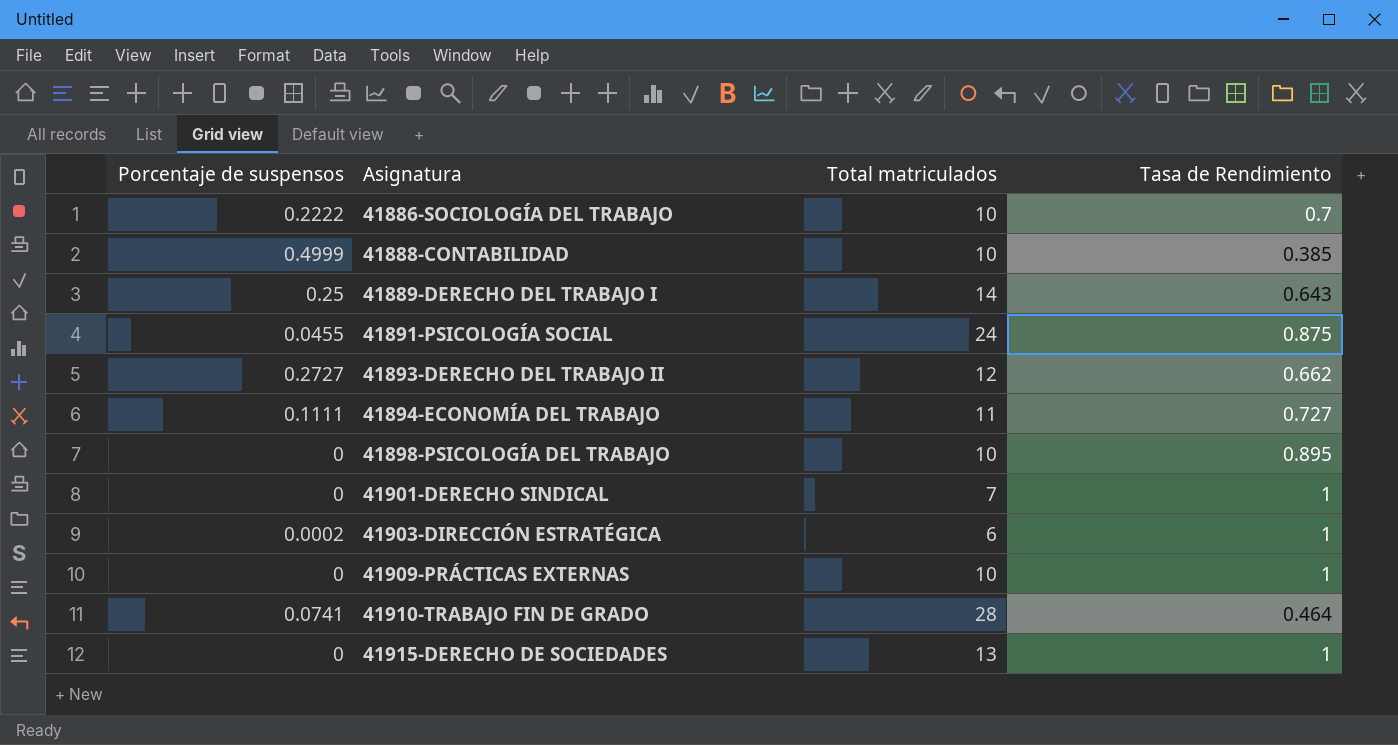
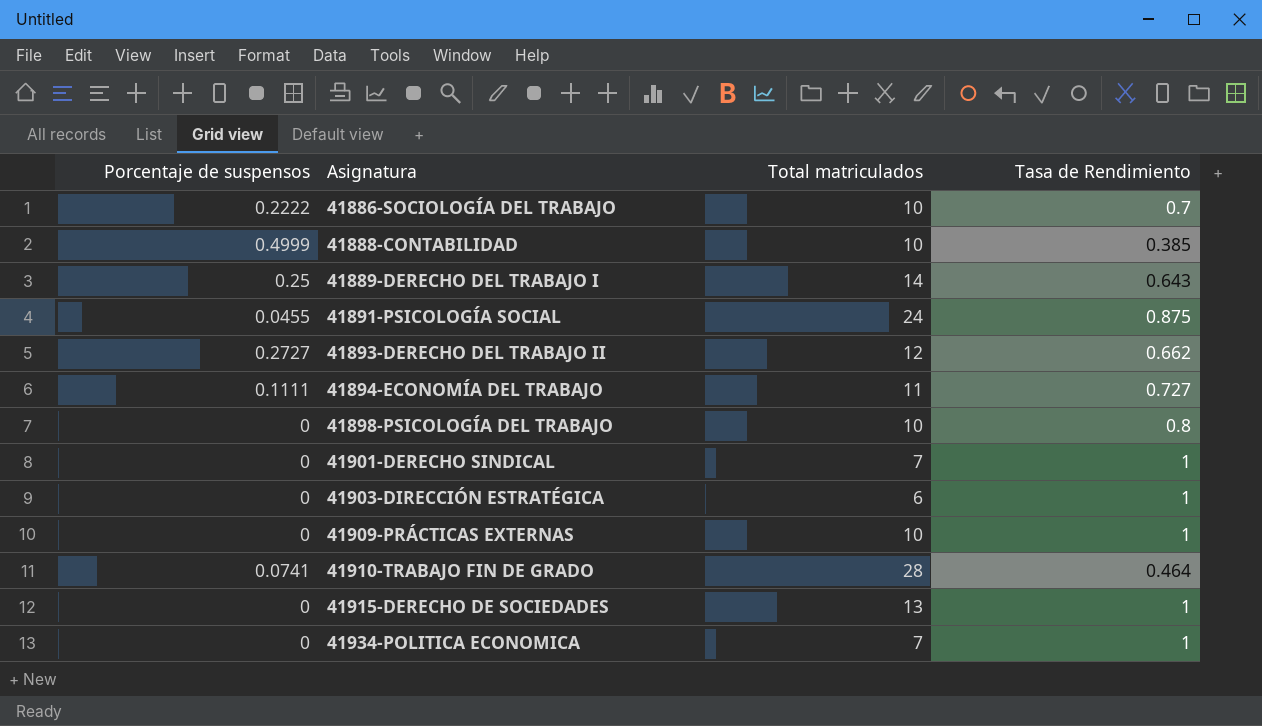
41898-PSICOLOGÍA DEL TRABAJO | Tasa de Rendimiento: 0.895 -> 0.8
41903-DIRECCIÓN ESTRATÉGICA | Porcentaje de suspensos: 0.0002 -> 0
row 41934-POLITICA ECONOMICA: none -> 0 | 7 | 1

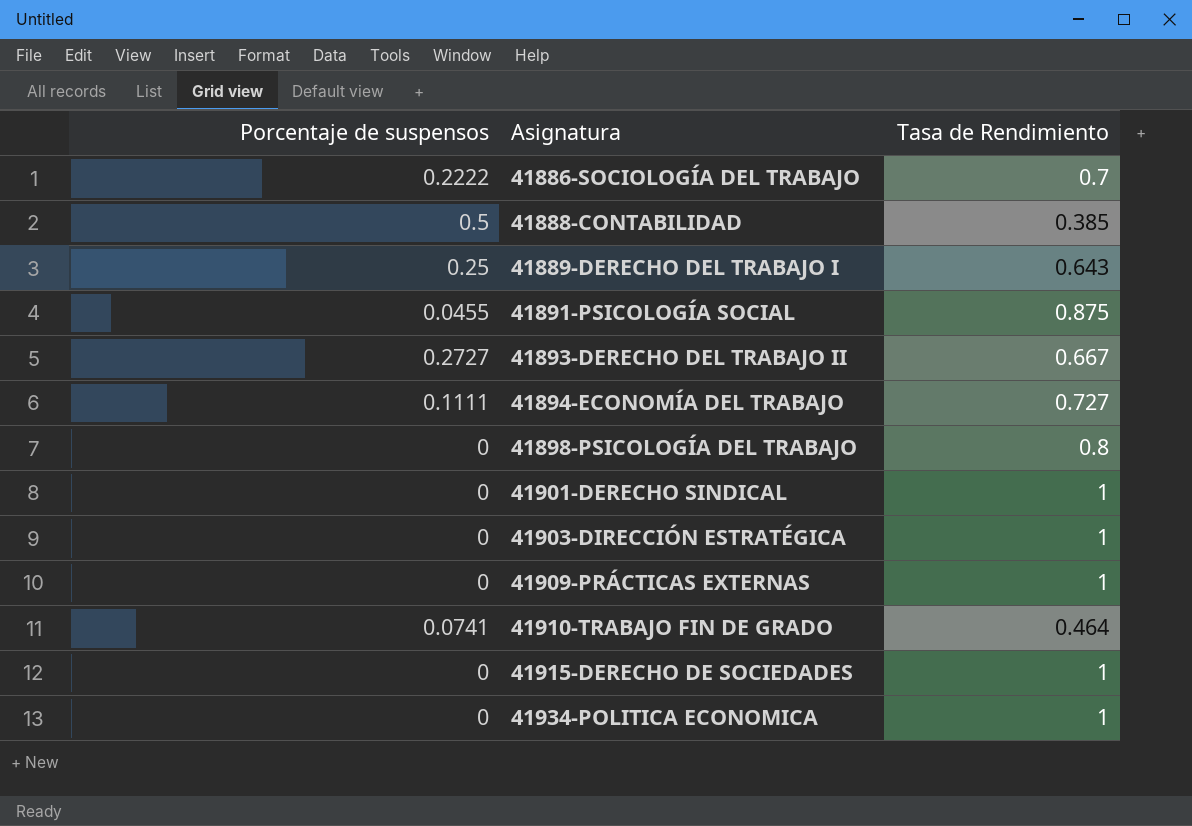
column Total matriculados | position: 3 -> none
41888-CONTABILIDAD | Porcentaje de suspensos: 0.4999 -> 0.5
41893-DERECHO DEL TRABAJO II | Tasa de Rendimiento: 0.662 -> 0.667

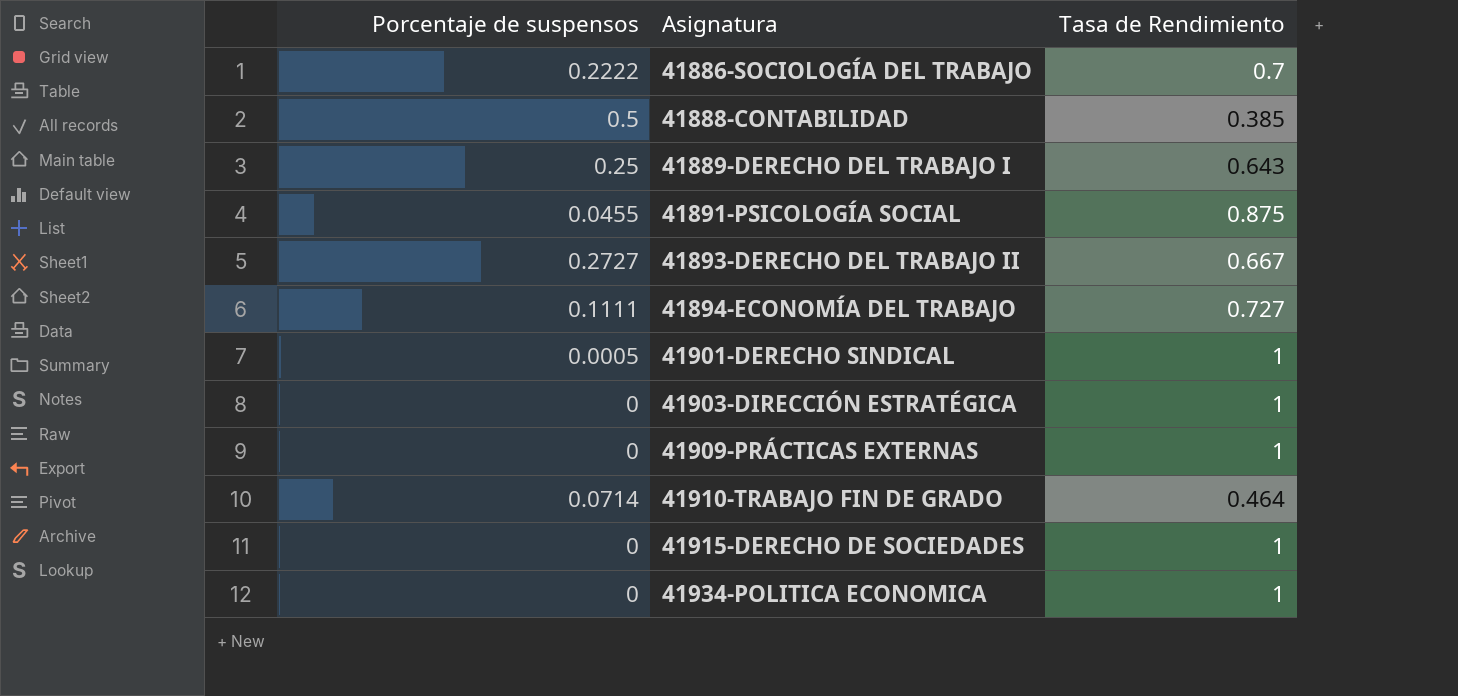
row 41898-PSICOLOGÍA DEL TRABAJO: 0 | 0.8 -> none
41901-DERECHO SINDICAL | Porcentaje de suspensos: 0 -> 0.0005
41910-TRABAJO FIN DE GRADO | Porcentaje de suspensos: 0.0741 -> 0.0714

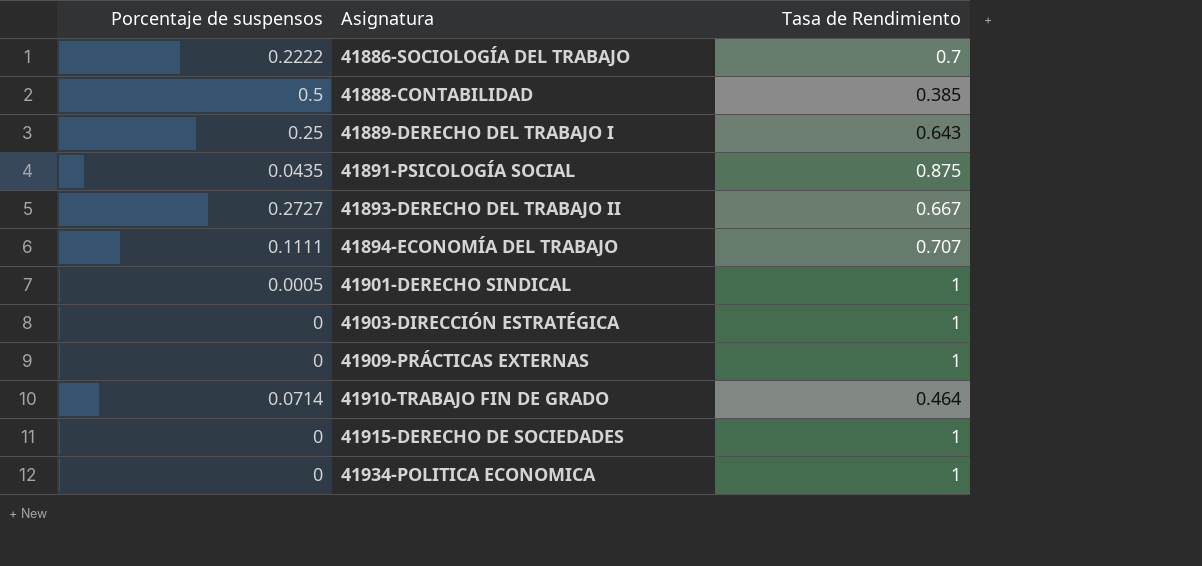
41891-PSICOLOGÍA SOCIAL | Porcentaje de suspensos: 0.0455 -> 0.0435
41894-ECONOMÍA DEL TRABAJO | Tasa de Rendimiento: 0.727 -> 0.707

